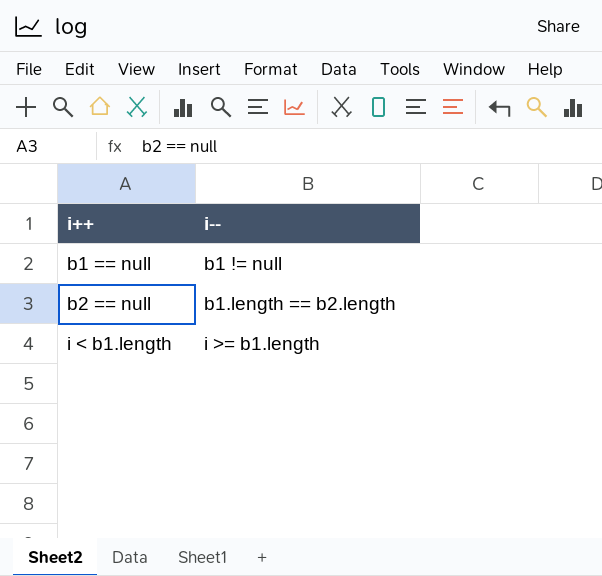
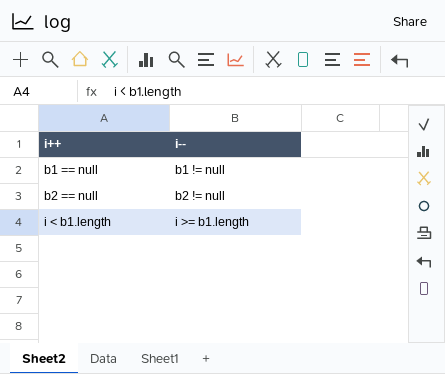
b2 == null | i--: b1.length == b2.length -> b2 != null

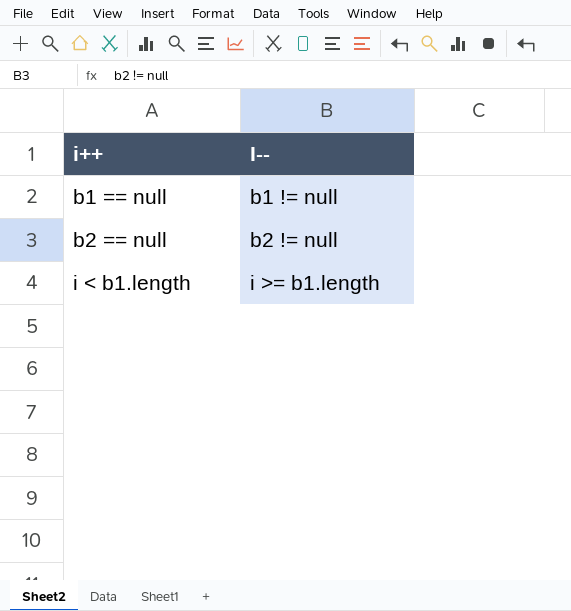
column name: i-- -> I--

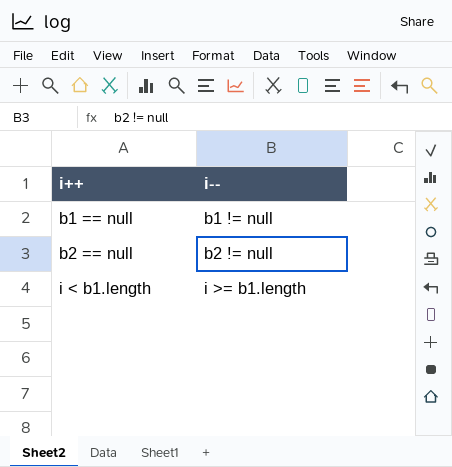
column name: I-- -> i--

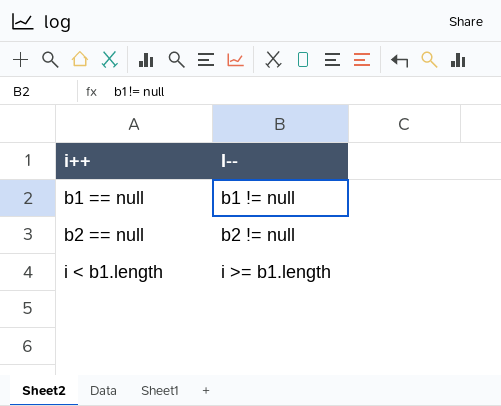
column name: i-- -> I--

